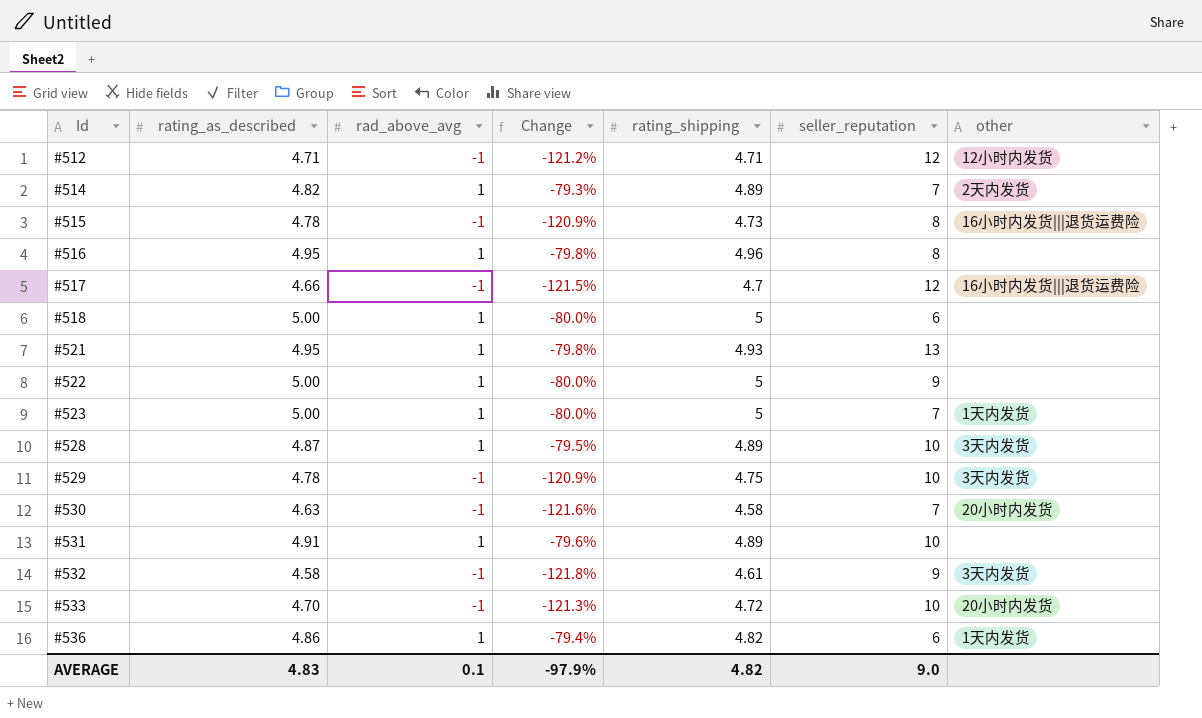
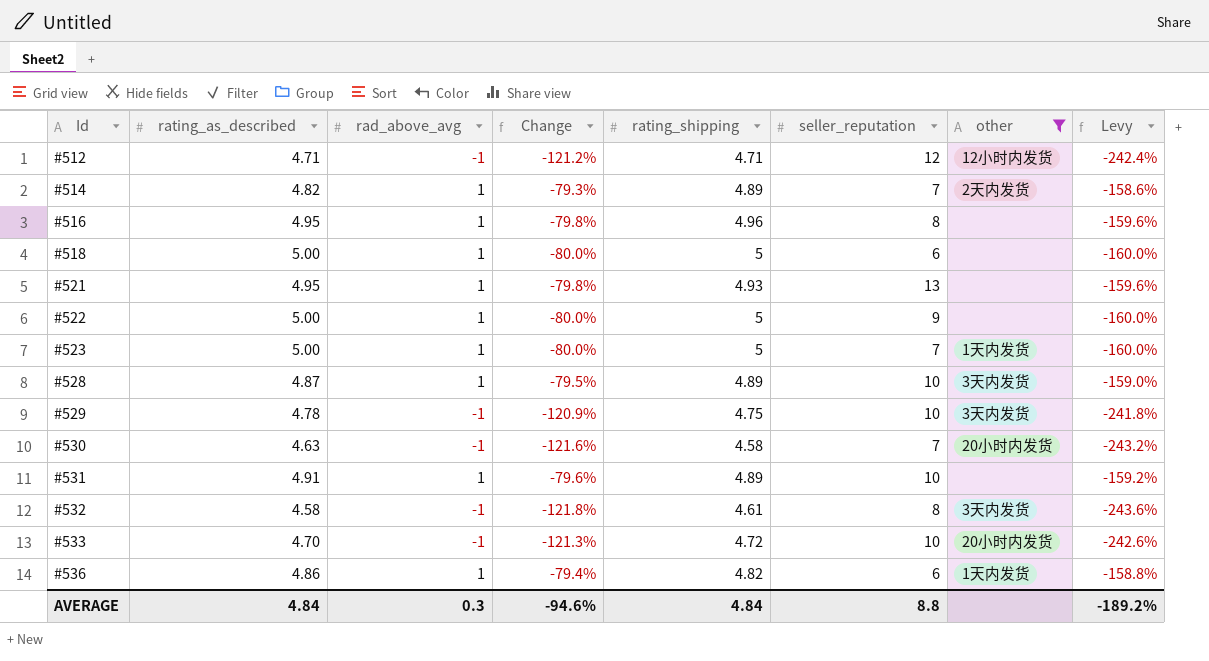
filter: none -> other != 16小时内发货|||退货运费险
column Levy | formula: none -> [Change] * 2
#532 | seller_reputation: 9 -> 8
AVERAGE | rating_as_described: 4.83 -> 4.84
AVERAGE | rad_above_avg: 0.1 -> 0.3
AVERAGE | Change: -97.9% -> -94.6%
AVERAGE | rating_shipping: 4.82 -> 4.84
AVERAGE | seller_reputation: 9.0 -> 8.8

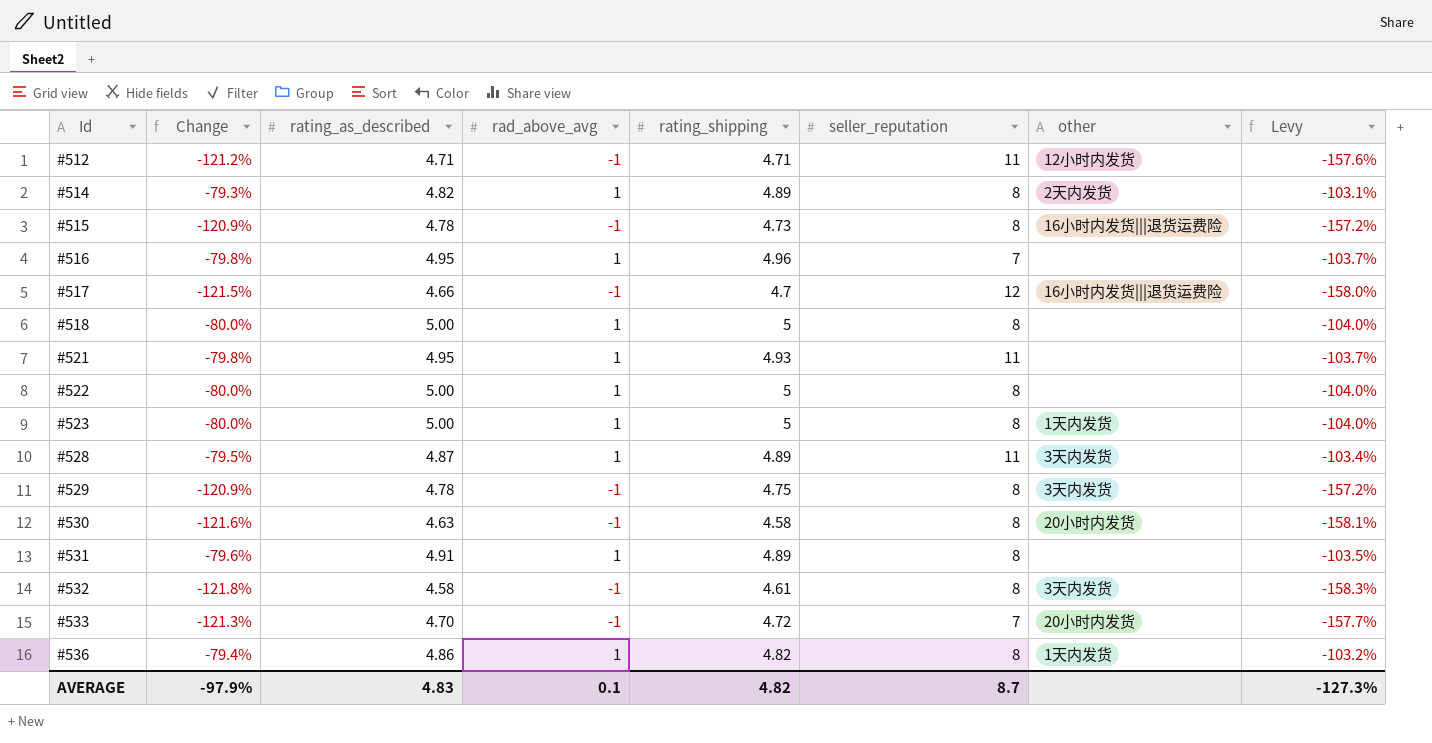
filter: other != 16小时内发货|||退货运费险 -> none
column Change | position: 4 -> 2
column Levy | formula: [Change] * 2 -> [Change] * 1.3
#512 | seller_reputation: 12 -> 11
#514 | seller_reputation: 7 -> 8
#516 | seller_reputation: 8 -> 7
#518 | seller_reputation: 6 -> 8
#521 | seller_reputation: 13 -> 11
#522 | seller_reputation: 9 -> 8
#523 | seller_reputation: 7 -> 8
#528 | seller_reputation: 10 -> 11
#529 | seller_reputation: 10 -> 8
#530 | seller_reputation: 7 -> 8
#531 | seller_reputation: 10 -> 8
#533 | seller_reputation: 10 -> 7
#536 | seller_reputation: 6 -> 8
AVERAGE | Change: -94.6% -> -97.9%
AVERAGE | rating_as_described: 4.84 -> 4.83
AVERAGE | rad_above_avg: 0.3 -> 0.1
AVERAGE | rating_shipping: 4.84 -> 4.82
AVERAGE | seller_reputation: 8.8 -> 8.7
AVERAGE | Levy: -189.2% -> -127.3%

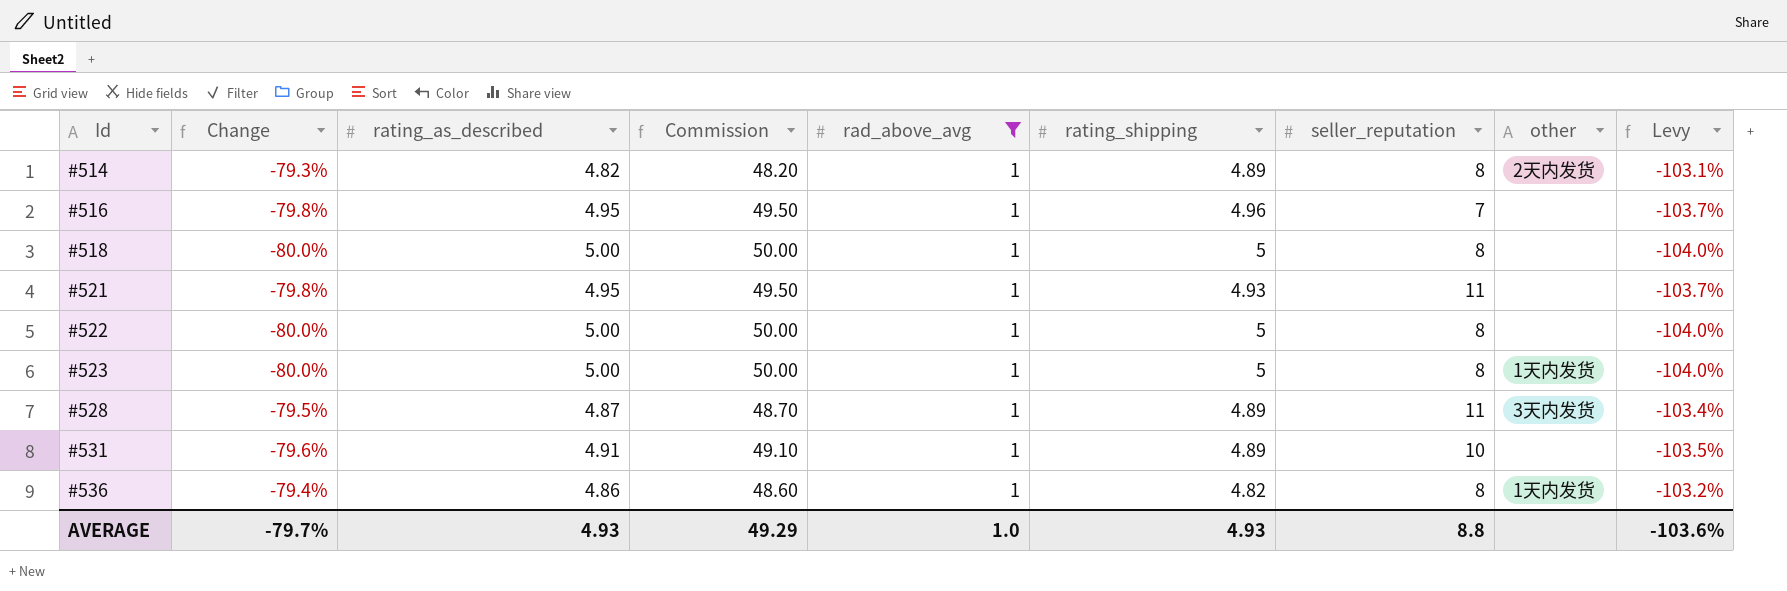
filter: none -> rad_above_avg = 1
column Commission | formula: none -> [rating_as_described] * 10
#531 | seller_reputation: 8 -> 10
AVERAGE | Change: -97.9% -> -79.7%
AVERAGE | rating_as_described: 4.83 -> 4.93
AVERAGE | rad_above_avg: 0.1 -> 1.0
AVERAGE | rating_shipping: 4.82 -> 4.93
AVERAGE | seller_reputation: 8.7 -> 8.8
AVERAGE | Levy: -127.3% -> -103.6%

